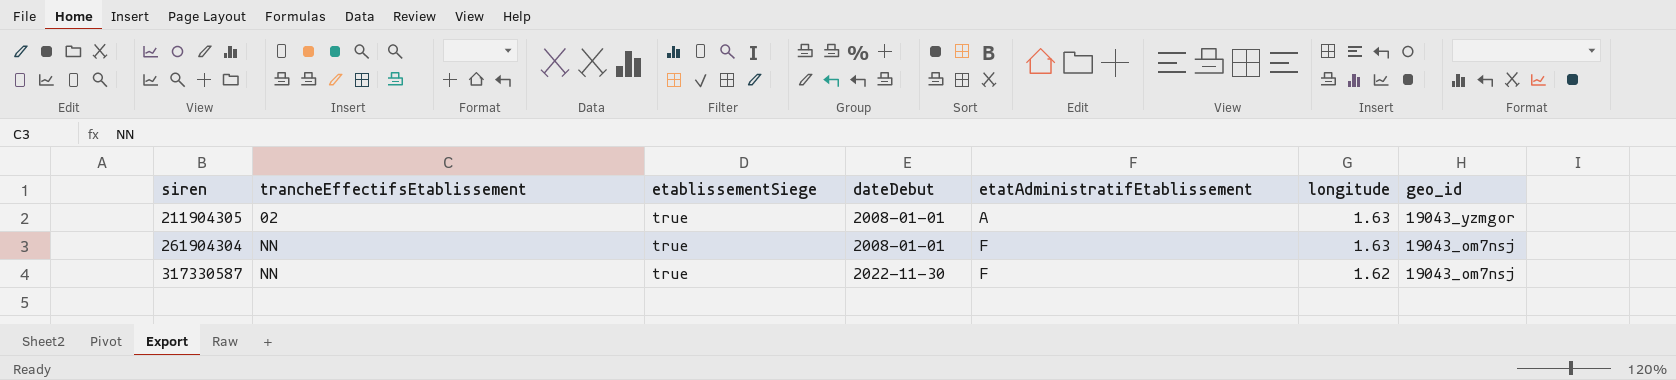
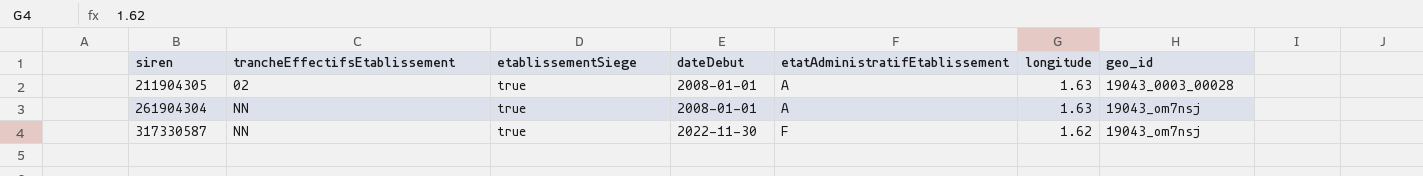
211904305 | geo_id: 19043_yzmgor -> 19043_0003_00028
261904304 | etatAdministratifEtablissement: F -> A

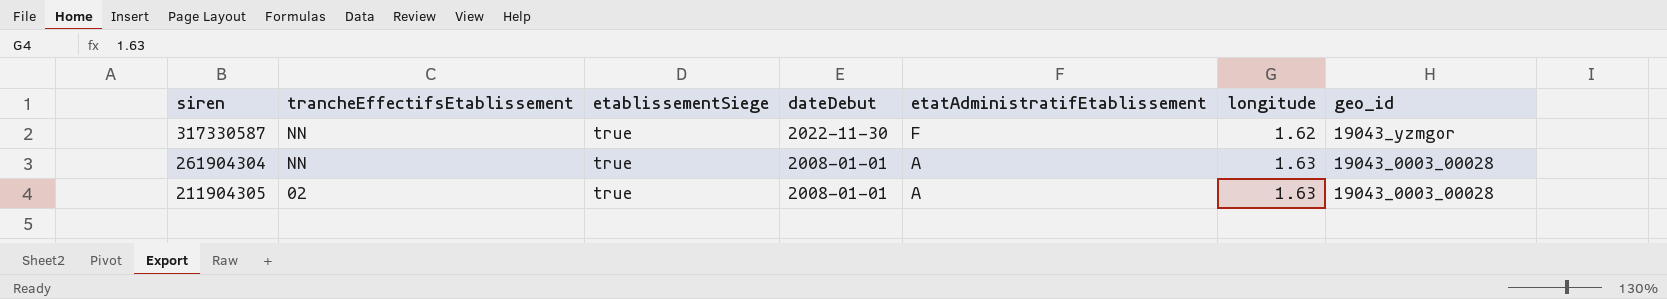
row order: siren ascending -> siren descending
317330587 | geo_id: 19043_om7nsj -> 19043_yzmgor
261904304 | geo_id: 19043_om7nsj -> 19043_0003_00028

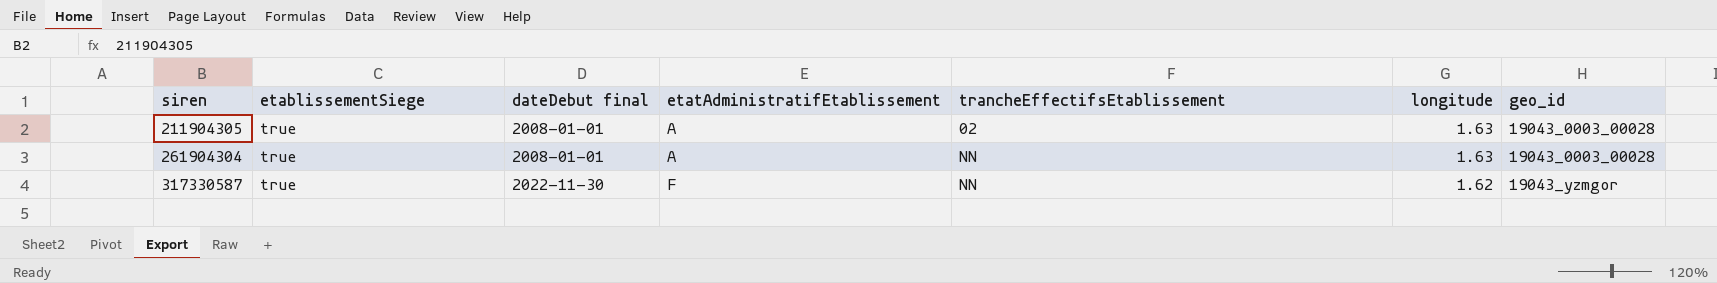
row order: siren descending -> siren ascending
column name: dateDebut -> dateDebut final
column trancheEffectifsEtablissement | position: 2 -> 5

